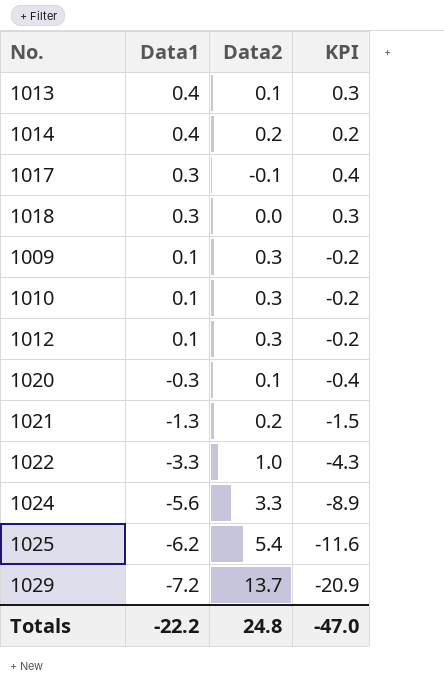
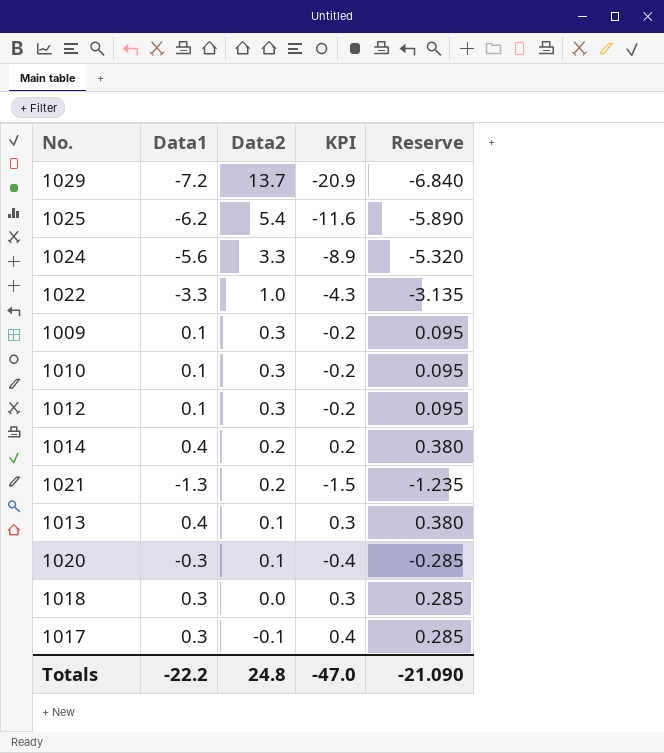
row order: Data1 descending -> Data2 descending
column Reserve | formula: none -> [Data1] * 0.95

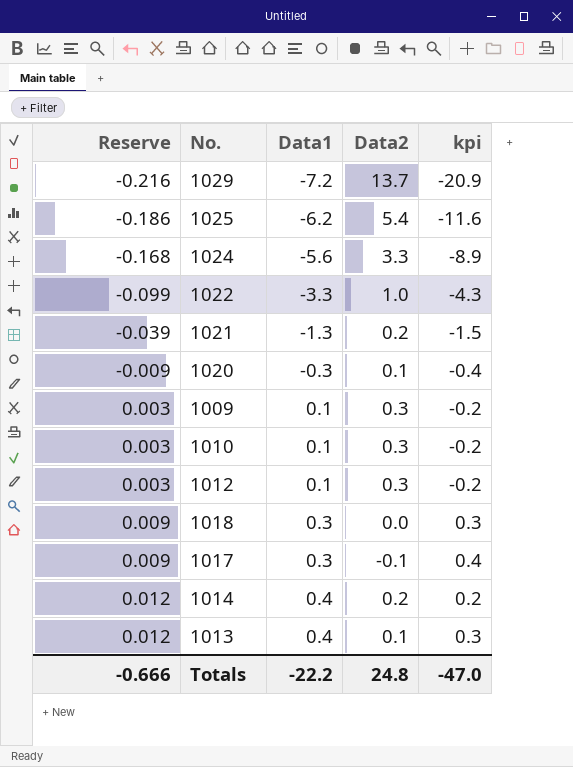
row order: Data2 descending -> Reserve ascending
column Reserve | formula: [Data1] * 0.95 -> [Data1] * 0.03
column Reserve | position: 5 -> 1
column name: KPI -> kpi
Totals | Reserve: -21.090 -> -0.666

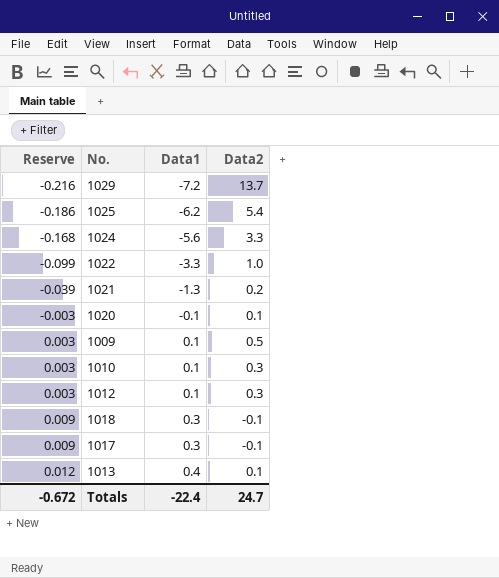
column kpi | formula: [Data1] - [Data2] -> none
row 1014: 0.012 | 0.4 | 0.2 | 0.2 -> none
1020 | Reserve: -0.009 -> -0.003
1020 | Data1: -0.3 -> -0.1
1009 | Data2: 0.3 -> 0.5
1018 | Data2: 0.0 -> -0.1
Totals | Reserve: -0.666 -> -0.672
Totals | Data1: -22.2 -> -22.4
Totals | Data2: 24.8 -> 24.7

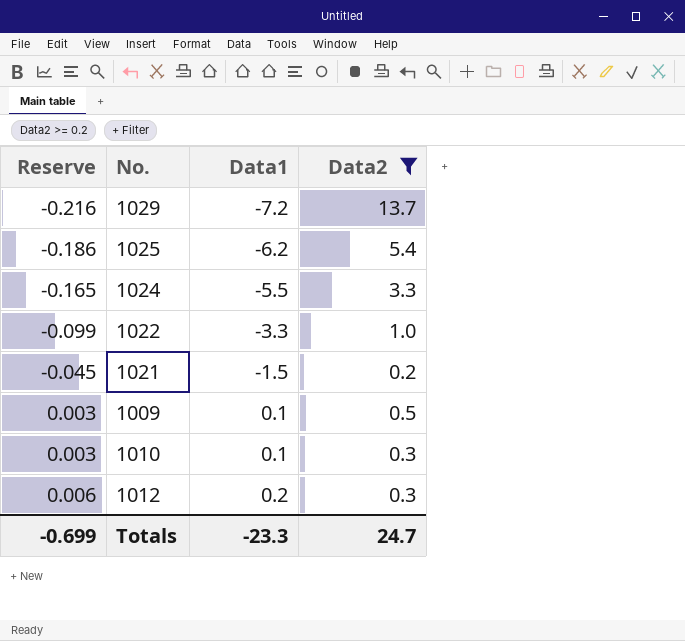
filter: none -> Data2 >= 0.2
1024 | Reserve: -0.168 -> -0.165
1024 | Data1: -5.6 -> -5.5
1021 | Reserve: -0.039 -> -0.045
1021 | Data1: -1.3 -> -1.5
1012 | Reserve: 0.003 -> 0.006
1012 | Data1: 0.1 -> 0.2
Totals | Reserve: -0.672 -> -0.699
Totals | Data1: -22.4 -> -23.3

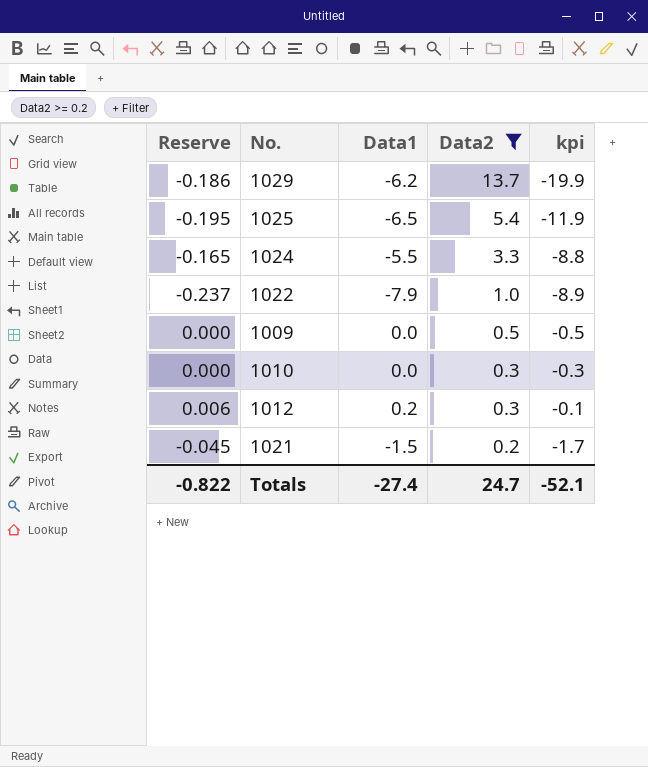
row order: Reserve ascending -> Data2 descending
column kpi | formula: none -> [Data1] - [Data2]
1029 | Reserve: -0.216 -> -0.186
1029 | Data1: -7.2 -> -6.2
1025 | Reserve: -0.186 -> -0.195
1025 | Data1: -6.2 -> -6.5
1022 | Reserve: -0.099 -> -0.237
1022 | Data1: -3.3 -> -7.9
1009 | Reserve: 0.003 -> 0.000
1009 | Data1: 0.1 -> 0.0
1010 | Reserve: 0.003 -> 0.000
1010 | Data1: 0.1 -> 0.0
Totals | Reserve: -0.699 -> -0.822
Totals | Data1: -23.3 -> -27.4

